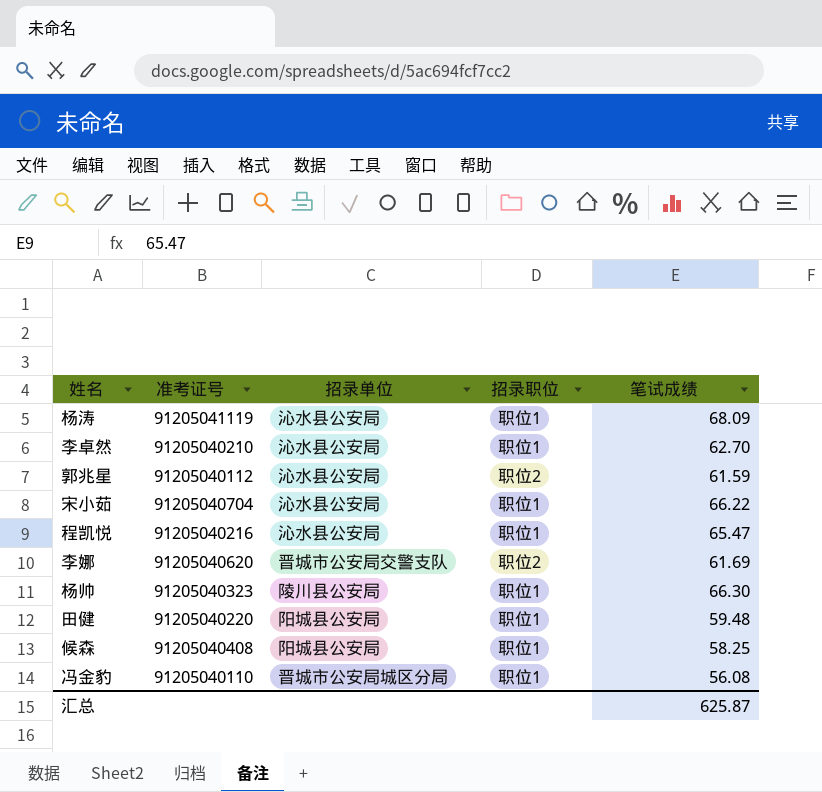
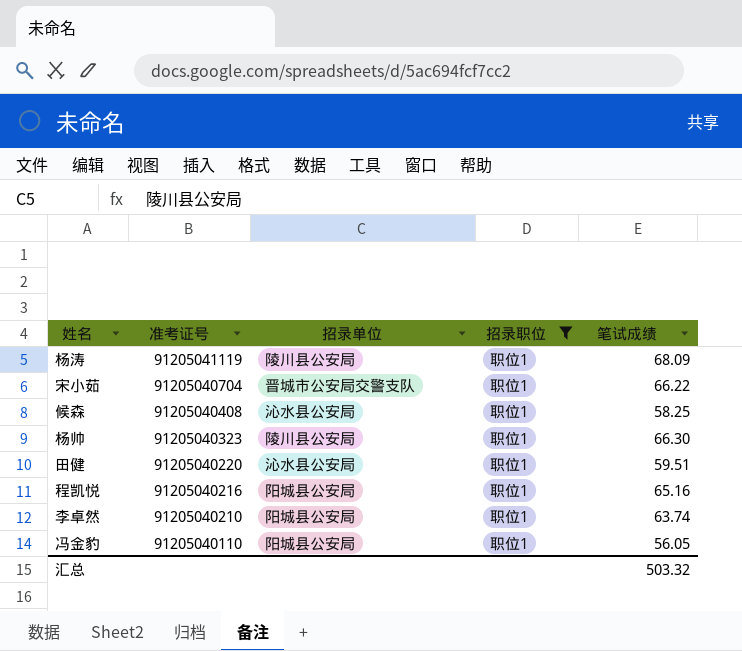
filter: none -> 招录职位 = 职位1
row order: none -> 准考证号 descending
杨涛 | 招录单位: 沁水县公安局 -> 陵川县公安局
宋小茹 | 招录单位: 沁水县公安局 -> 晋城市公安局交警支队
候森 | 招录单位: 阳城县公安局 -> 沁水县公安局
田健 | 招录单位: 阳城县公安局 -> 沁水县公安局
田健 | 笔试成绩: 59.48 -> 59.51
程凯悦 | 招录单位: 沁水县公安局 -> 阳城县公安局
程凯悦 | 笔试成绩: 65.47 -> 65.16
李卓然 | 招录单位: 沁水县公安局 -> 阳城县公安局
李卓然 | 笔试成绩: 62.70 -> 63.74
冯金豹 | 招录单位: 晋城市公安局城区分局 -> 阳城县公安局
冯金豹 | 笔试成绩: 56.08 -> 56.05
汇总 | 笔试成绩: 625.87 -> 503.32

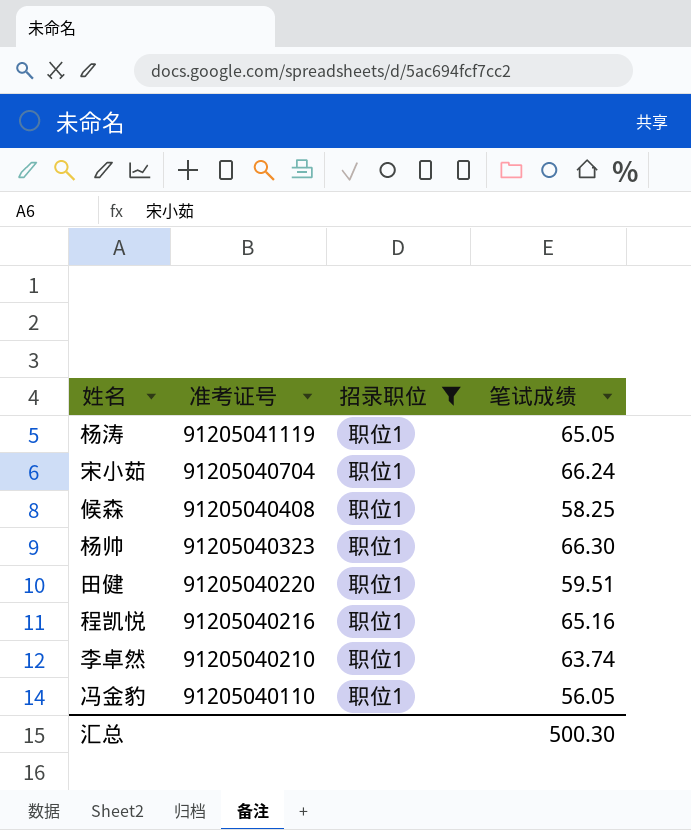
column 招录单位 | position: 3 -> none
杨涛 | 笔试成绩: 68.09 -> 65.05
宋小茹 | 笔试成绩: 66.22 -> 66.24
汇总 | 笔试成绩: 503.32 -> 500.30

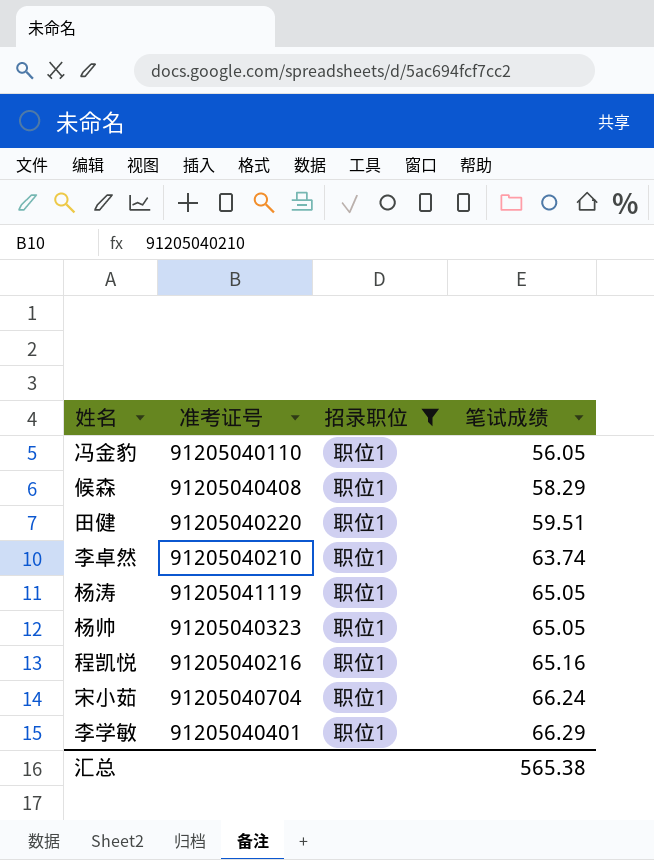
row order: 准考证号 descending -> 笔试成绩 ascending
候森 | 笔试成绩: 58.25 -> 58.29
杨帅 | 笔试成绩: 66.30 -> 65.05
row 李学敏: none -> 91205040401 | 职位1 | 66.29
汇总 | 笔试成绩: 500.30 -> 565.38

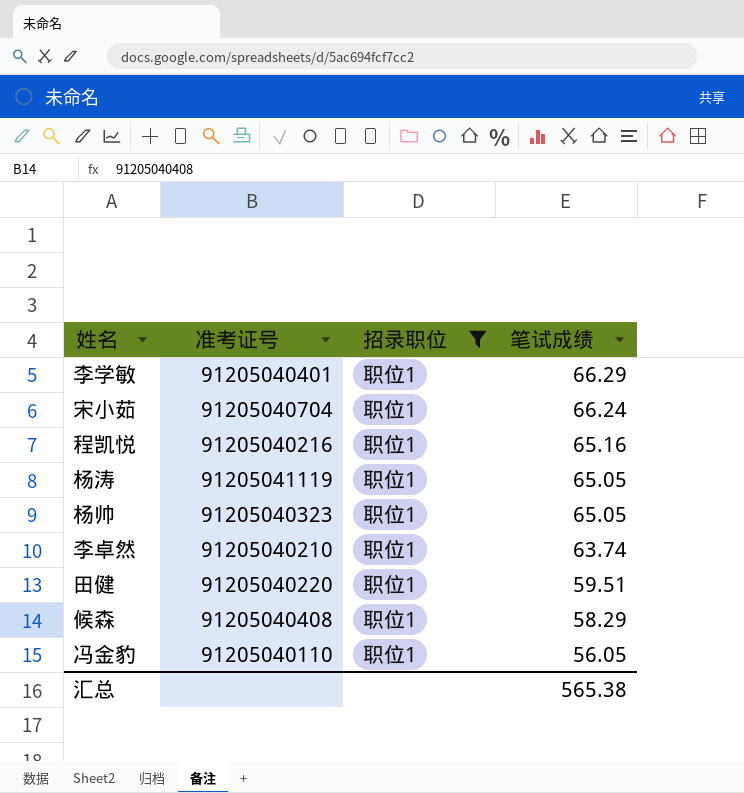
row order: 笔试成绩 ascending -> 笔试成绩 descending

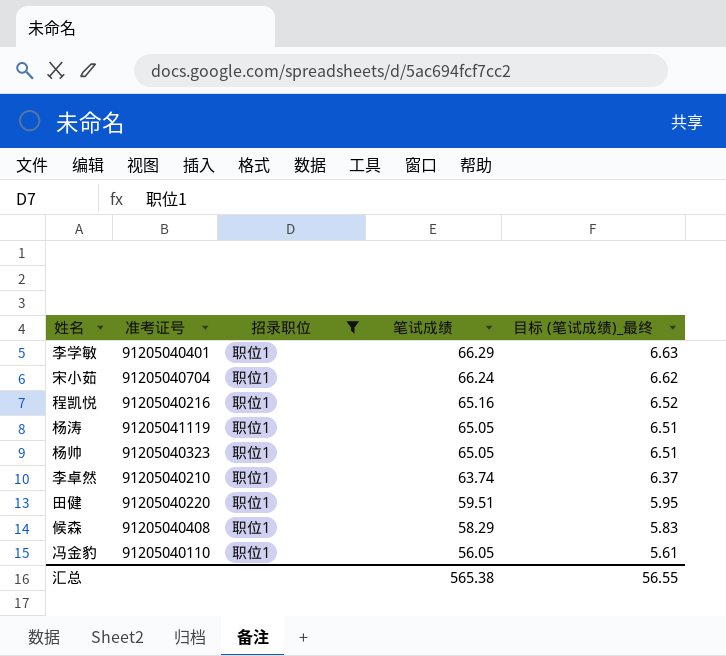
column 目标 (笔试成绩)_最终 | formula: none -> [笔试成绩] * 0.1

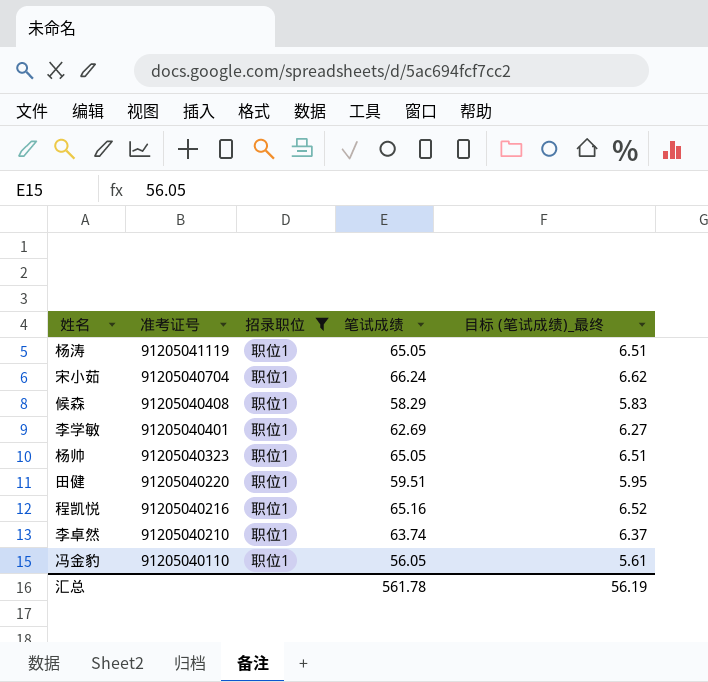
row order: 笔试成绩 descending -> 准考证号 descending
李学敏 | 笔试成绩: 66.29 -> 62.69
李学敏 | 目标 (笔试成绩)_最终: 6.63 -> 6.27
汇总 | 笔试成绩: 565.38 -> 561.78
汇总 | 目标 (笔试成绩)_最终: 56.55 -> 56.19

